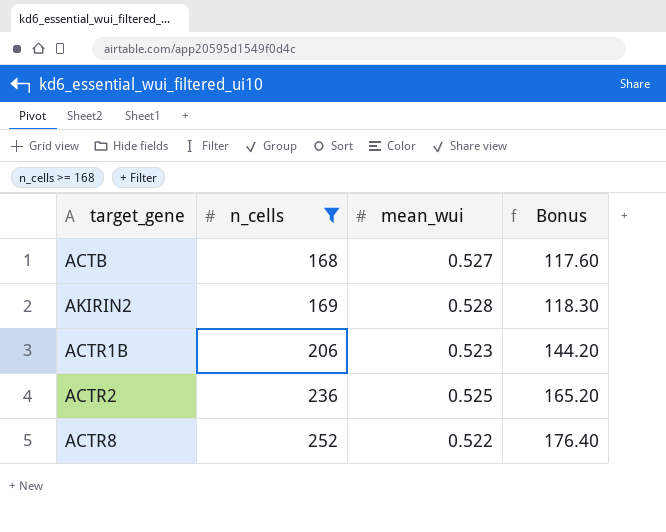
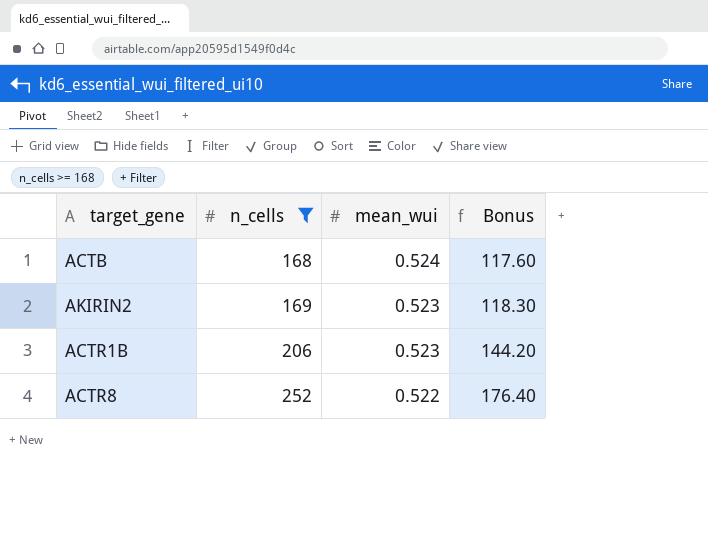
row ACTR2: 236 | 0.525 | 165.20 -> none
ACTB | mean_wui: 0.527 -> 0.524
AKIRIN2 | mean_wui: 0.528 -> 0.523

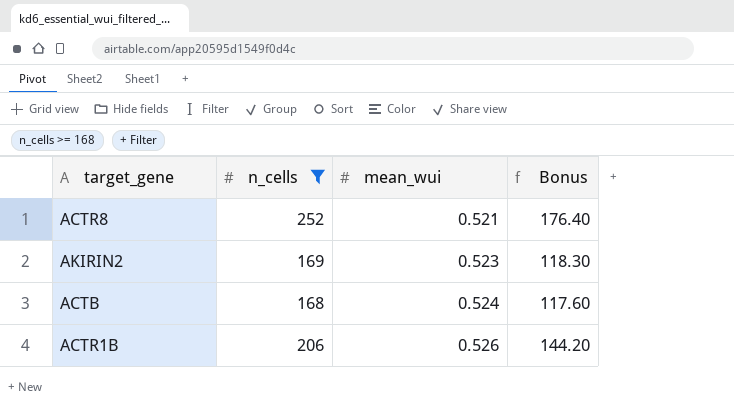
row order: n_cells ascending -> mean_wui ascending
ACTR8 | mean_wui: 0.522 -> 0.521
ACTR1B | mean_wui: 0.523 -> 0.526

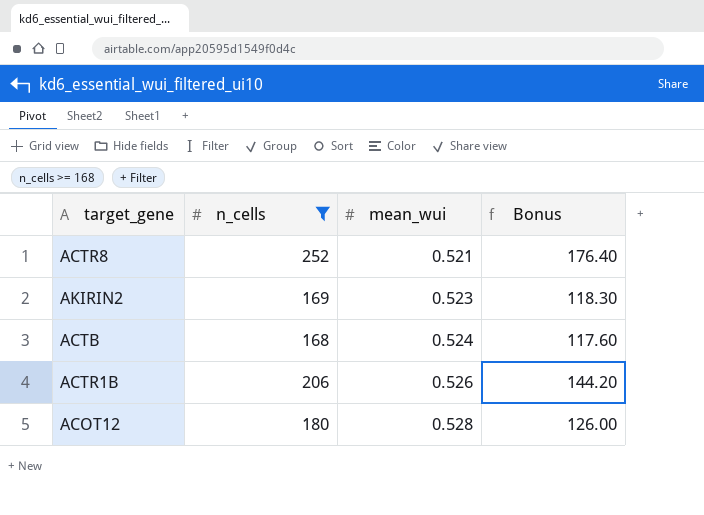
row ACOT12: none -> 180 | 0.528 | 126.00

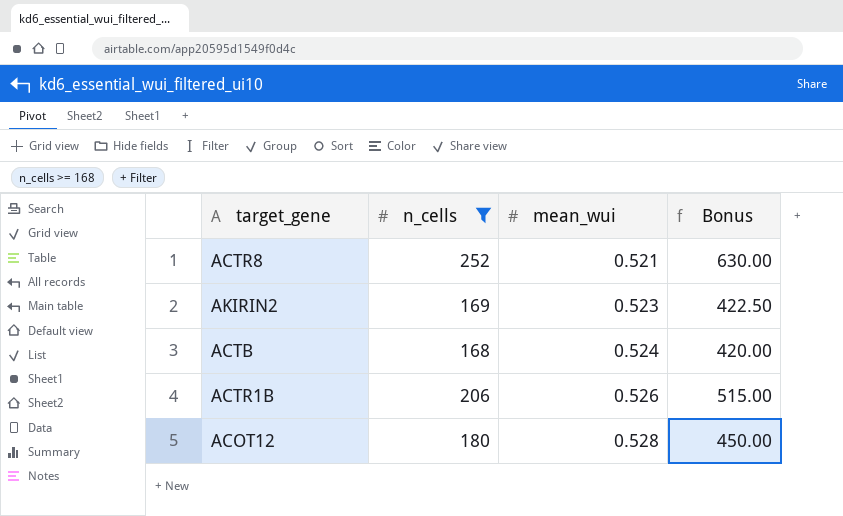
column Bonus | formula: [n_cells] * 0.7 -> [n_cells] * 2.5

